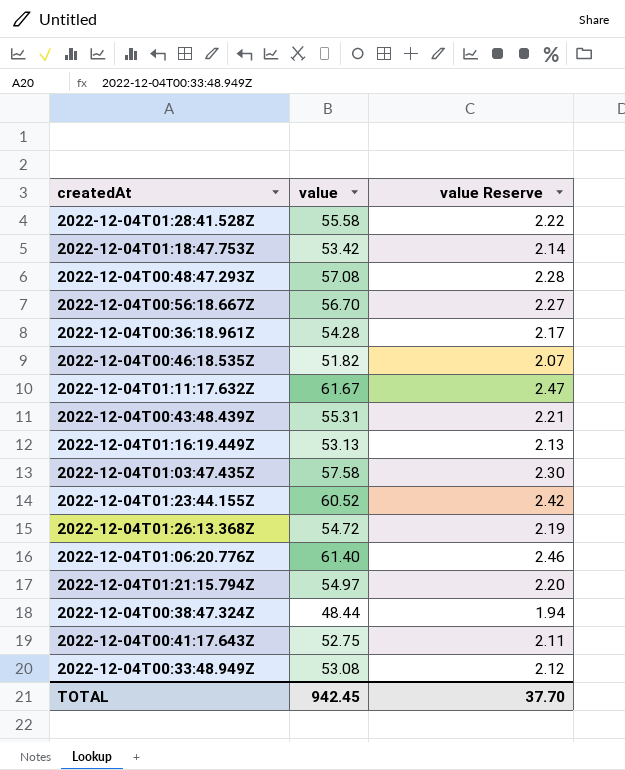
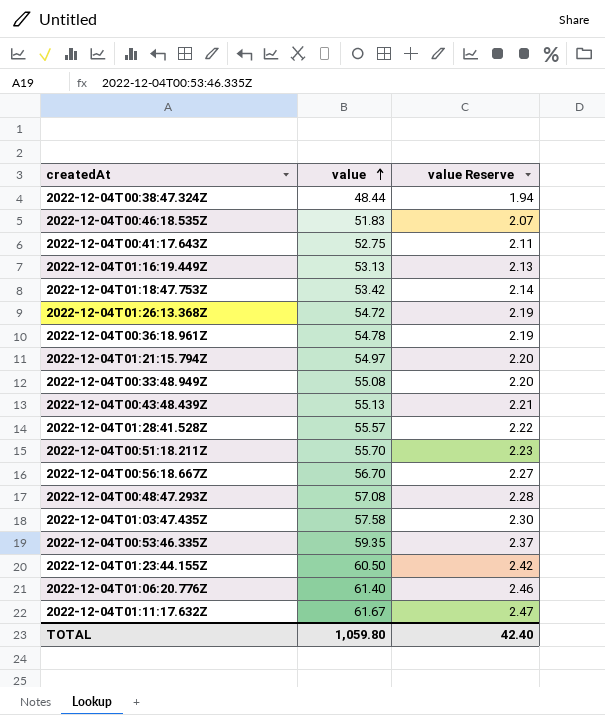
row order: none -> value ascending
2022-12-04T00:46:18.535Z | value: 51.82 -> 51.83
2022-12-04T00:36:18.961Z | value: 54.28 -> 54.78
2022-12-04T00:36:18.961Z | value Reserve: 2.17 -> 2.19
2022-12-04T00:33:48.949Z | value: 53.08 -> 55.08
2022-12-04T00:33:48.949Z | value Reserve: 2.12 -> 2.20
2022-12-04T00:43:48.439Z | value: 55.31 -> 55.13
2022-12-04T01:28:41.528Z | value: 55.58 -> 55.57
row 2022-12-04T00:51:18.211Z: none -> 55.70 | 2.23
row 2022-12-04T00:53:46.335Z: none -> 59.35 | 2.37
2022-12-04T01:23:44.155Z | value: 60.52 -> 60.50
TOTAL | value: 942.45 -> 1,059.80
TOTAL | value Reserve: 37.70 -> 42.40

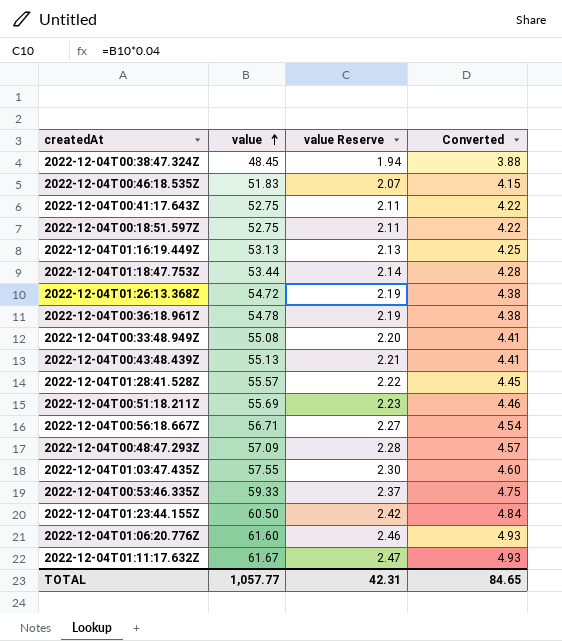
column Converted | formula: none -> [value] * 0.08
row 2022-12-04T01:21:15.794Z: 54.97 | 2.20 -> none
2022-12-04T00:38:47.324Z | value: 48.44 -> 48.45
row 2022-12-04T00:18:51.597Z: none -> 52.75 | 2.11 | 4.22
2022-12-04T01:18:47.753Z | value: 53.42 -> 53.44
2022-12-04T00:51:18.211Z | value: 55.70 -> 55.69
2022-12-04T00:56:18.667Z | value: 56.70 -> 56.71
2022-12-04T00:48:47.293Z | value: 57.08 -> 57.09
2022-12-04T01:03:47.435Z | value: 57.58 -> 57.55
2022-12-04T00:53:46.335Z | value: 59.35 -> 59.33
2022-12-04T01:06:20.776Z | value: 61.40 -> 61.60
TOTAL | value: 1,059.80 -> 1,057.77
TOTAL | value Reserve: 42.40 -> 42.31

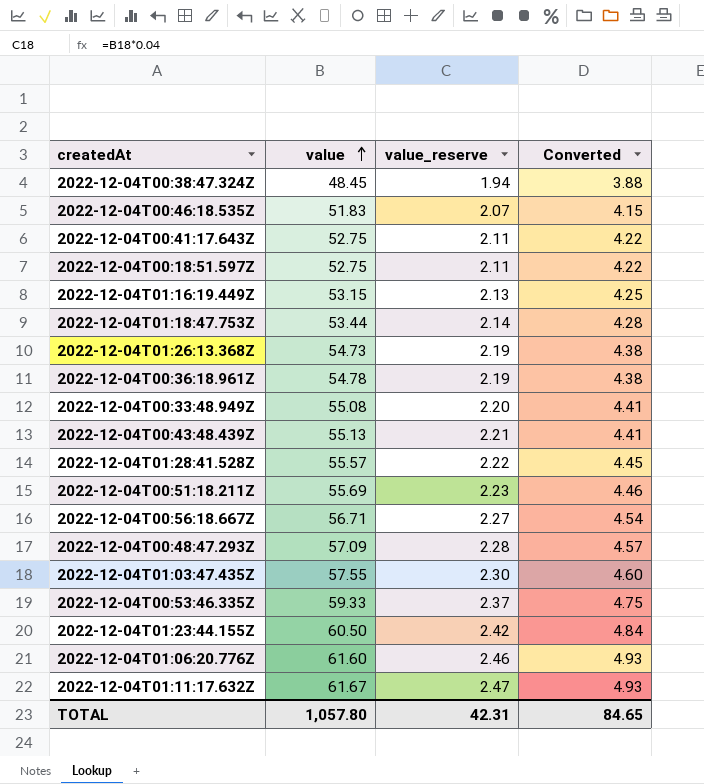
column name: value Reserve -> value_reserve
2022-12-04T01:16:19.449Z | value: 53.13 -> 53.15
2022-12-04T01:26:13.368Z | value: 54.72 -> 54.73
TOTAL | value: 1,057.77 -> 1,057.80

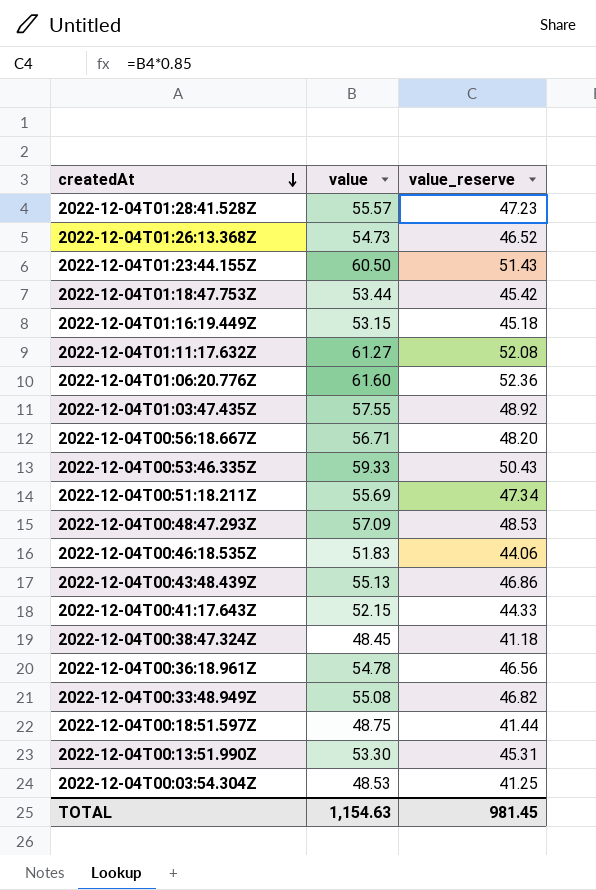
row order: value ascending -> createdAt descending
column Converted | formula: [value] * 0.08 -> none
column value_reserve | formula: [value] * 0.04 -> [value] * 0.85
2022-12-04T01:11:17.632Z | value: 61.67 -> 61.27
2022-12-04T00:41:17.643Z | value: 52.75 -> 52.15
2022-12-04T00:18:51.597Z | value: 52.75 -> 48.75
row 2022-12-04T00:13:51.990Z: none -> 53.30 | 45.31
row 2022-12-04T00:03:54.304Z: none -> 48.53 | 41.25
TOTAL | value: 1,057.80 -> 1,154.63
TOTAL | value_reserve: 42.31 -> 981.45

